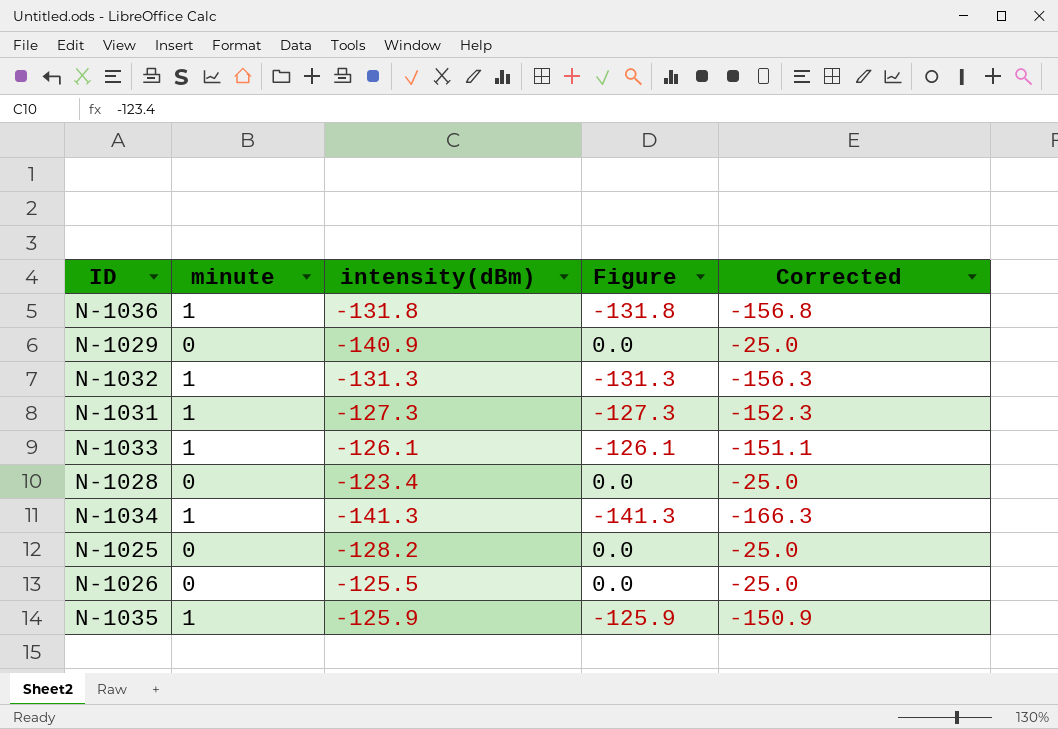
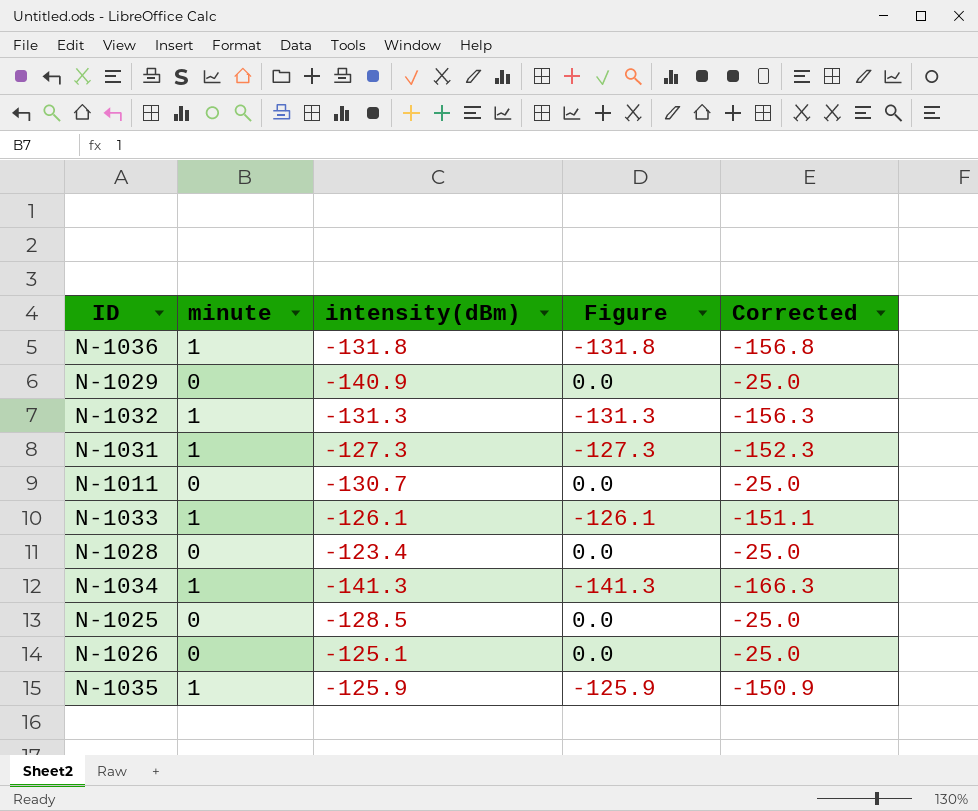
row N-1011: none -> 0 | -130.7 | 0.0 | -25.0
N-1025 | intensity(dBm): -128.2 -> -128.5
N-1026 | intensity(dBm): -125.5 -> -125.1

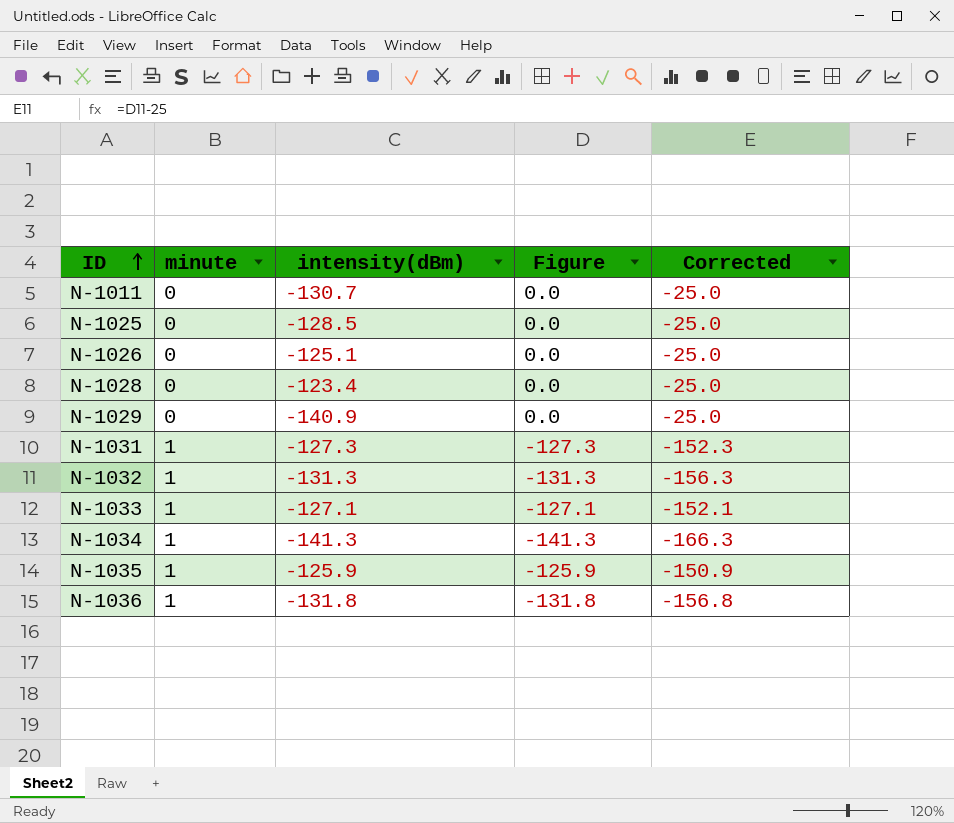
row order: none -> ID ascending
N-1033 | intensity(dBm): -126.1 -> -127.1
N-1033 | Figure: -126.1 -> -127.1
N-1033 | Corrected: -151.1 -> -152.1

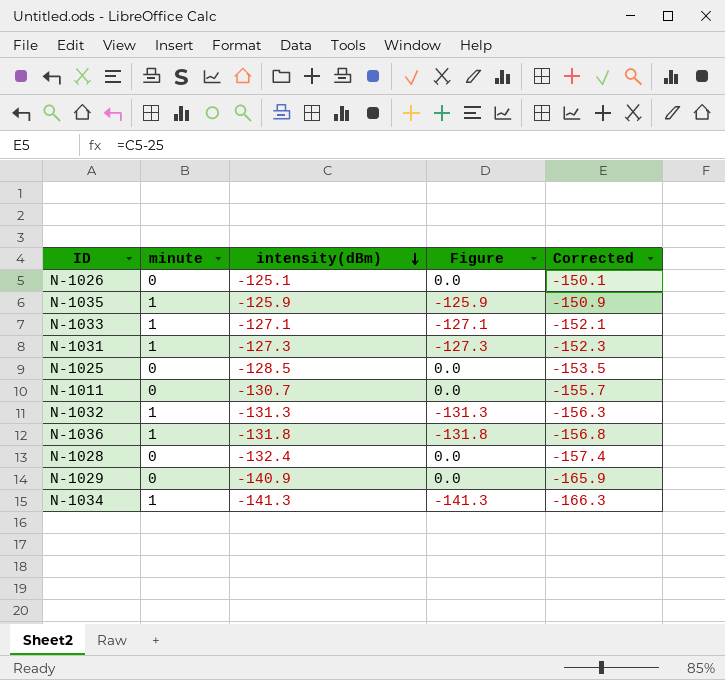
row order: ID ascending -> intensity(dBm) descending
column Corrected | formula: [Figure] - 25 -> [intensity(dBm)] - 25
N-1028 | intensity(dBm): -123.4 -> -132.4

